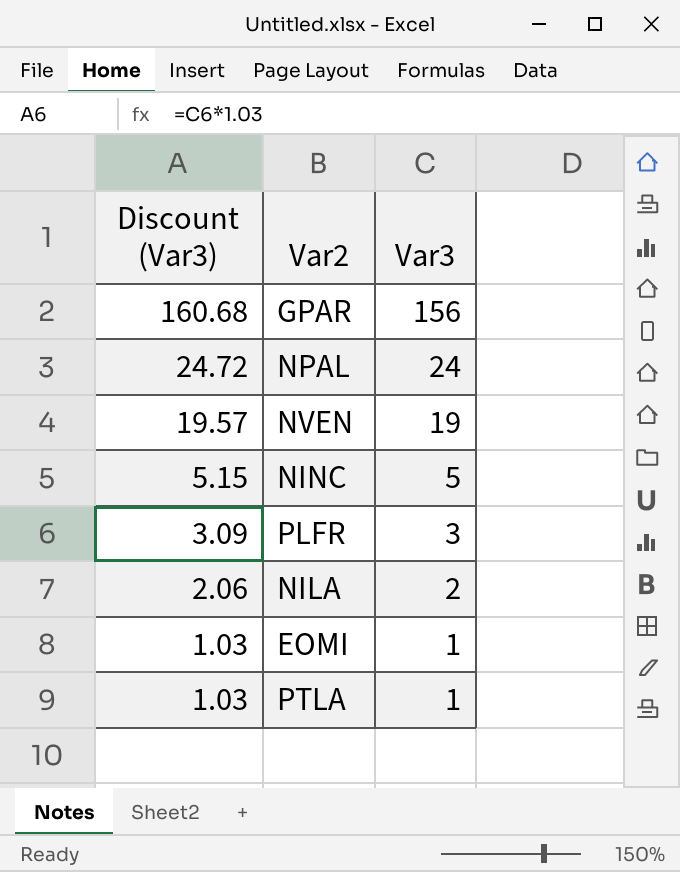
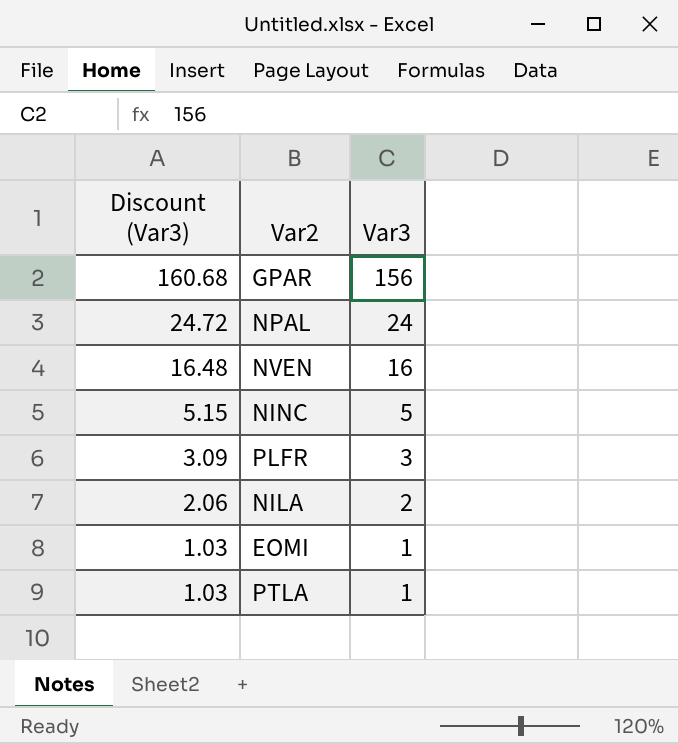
NVEN | Discount (Var3): 19.57 -> 16.48
NVEN | Var3: 19 -> 16

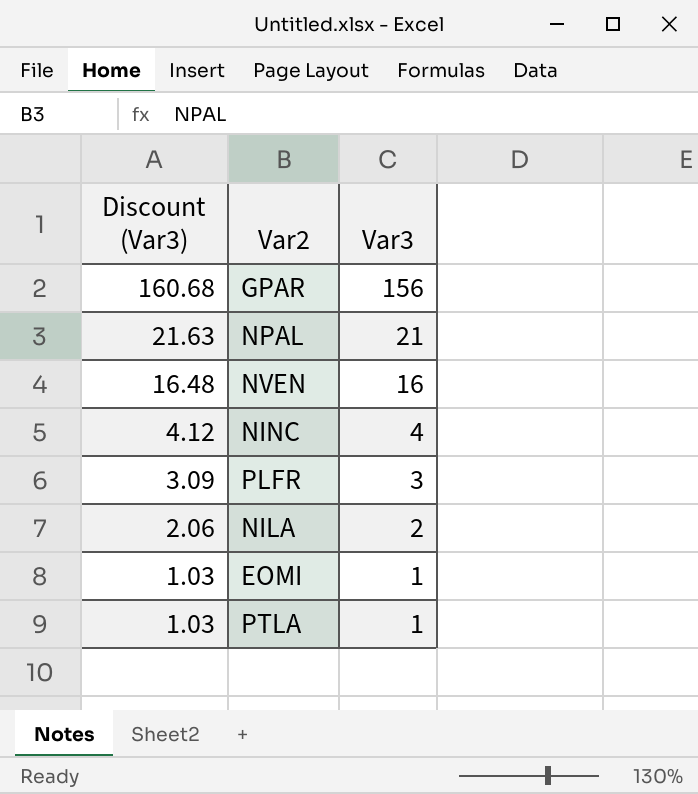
NPAL | Discount (Var3): 24.72 -> 21.63
NPAL | Var3: 24 -> 21
NINC | Discount (Var3): 5.15 -> 4.12
NINC | Var3: 5 -> 4

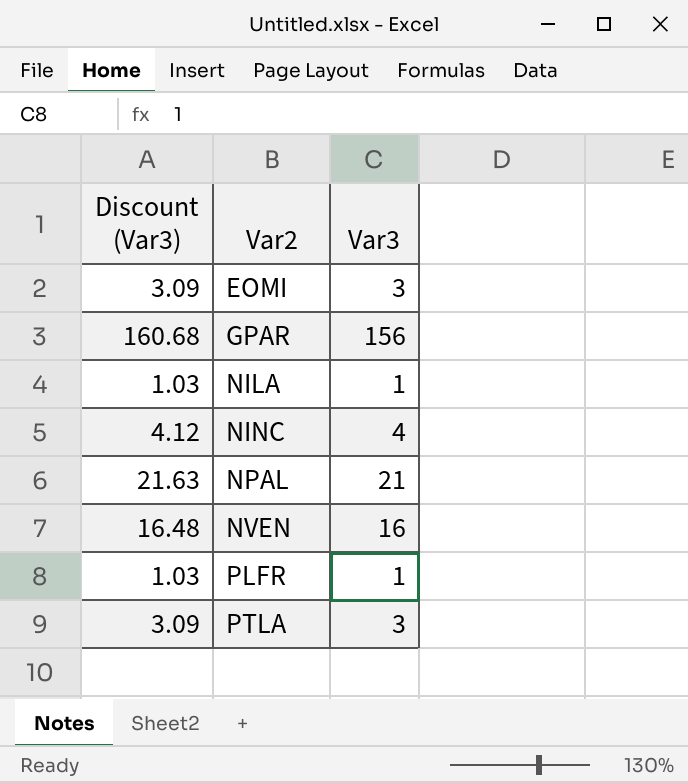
row order: Discount (Var3) descending -> Var2 ascending
EOMI | Discount (Var3): 1.03 -> 3.09
EOMI | Var3: 1 -> 3
NILA | Discount (Var3): 2.06 -> 1.03
NILA | Var3: 2 -> 1
PLFR | Discount (Var3): 3.09 -> 1.03
PLFR | Var3: 3 -> 1
PTLA | Discount (Var3): 1.03 -> 3.09
PTLA | Var3: 1 -> 3

